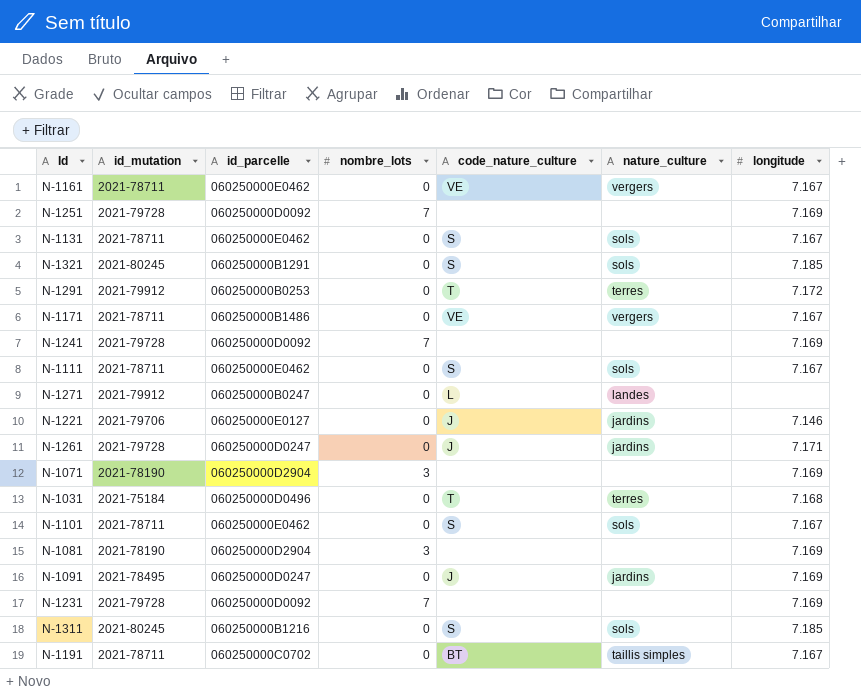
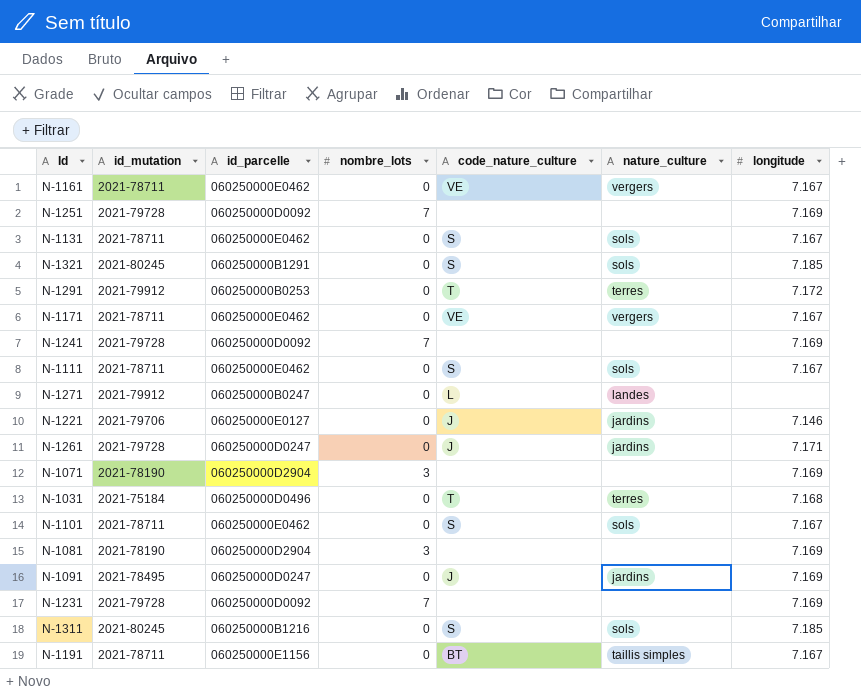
N-1171 | id_parcelle: 060250000B1486 -> 060250000E0462
N-1191 | id_parcelle: 060250000C0702 -> 060250000E1156

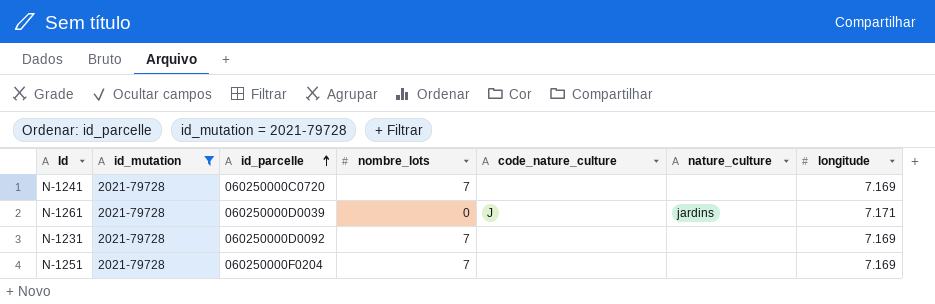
filter: none -> id_mutation = 2021-79728
row order: none -> id_parcelle ascending
N-1241 | id_parcelle: 060250000D0092 -> 060250000C0720
N-1261 | id_parcelle: 060250000D0247 -> 060250000D0039
N-1251 | id_parcelle: 060250000D0092 -> 060250000F0204

